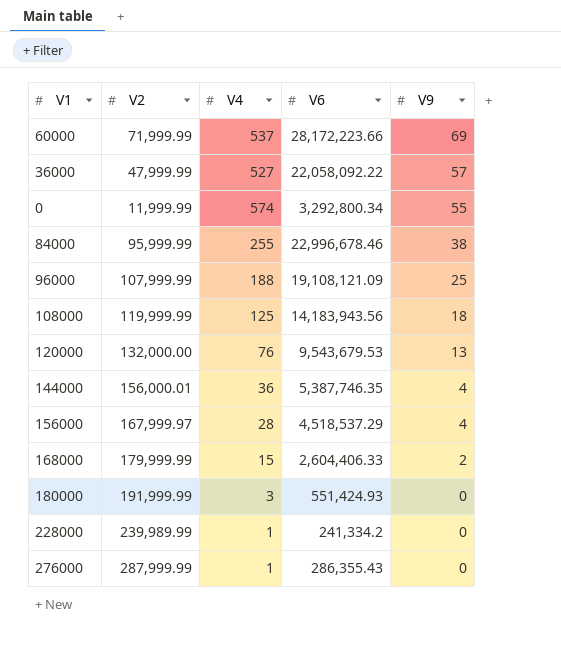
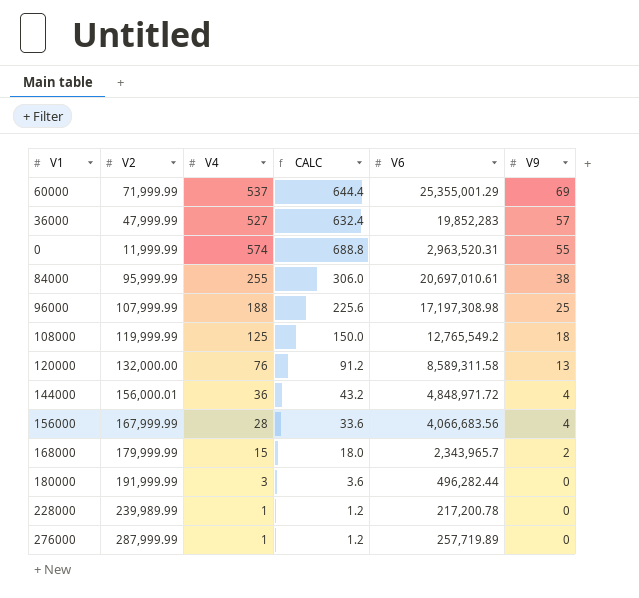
column CALC | formula: none -> [V4] * 1.2
60000 | V6: 28,172,223.66 -> 25,355,001.29
36000 | V6: 22,058,092.22 -> 19,852,283
0 | V6: 3,292,800.34 -> 2,963,520.31
84000 | V6: 22,996,678.46 -> 20,697,010.61
96000 | V6: 19,108,121.09 -> 17,197,308.98
108000 | V6: 14,183,943.56 -> 12,765,549.2
120000 | V6: 9,543,679.53 -> 8,589,311.58
144000 | V6: 5,387,746.35 -> 4,848,971.72
156000 | V2: 167,999.97 -> 167,999.99
156000 | V6: 4,518,537.29 -> 4,066,683.56
168000 | V6: 2,604,406.33 -> 2,343,965.7
180000 | V6: 551,424.93 -> 496,282.44
228000 | V6: 241,334.2 -> 217,200.78
276000 | V6: 286,355.43 -> 257,719.89

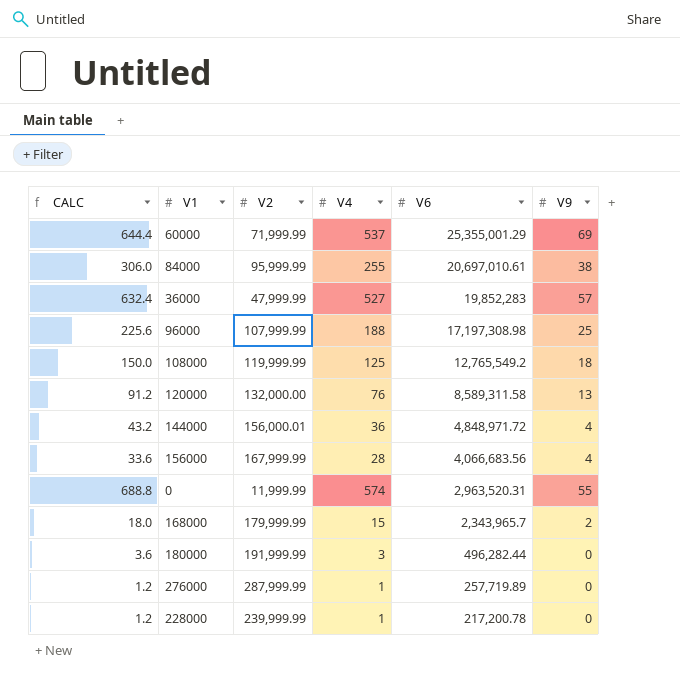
row order: V9 descending -> V6 descending
column CALC | position: 4 -> 1
228000 | V2: 239,989.99 -> 239,999.99

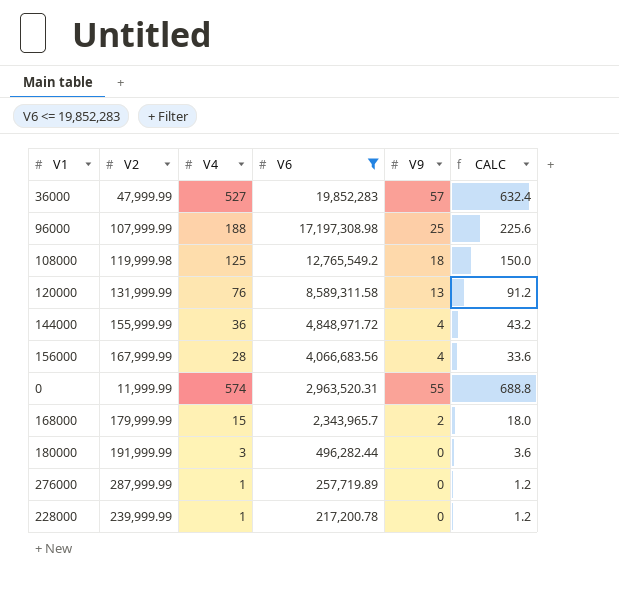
filter: none -> V6 <= 19,852,283
column CALC | position: 1 -> 6
108000 | V2: 119,999.99 -> 119,999.98
120000 | V2: 132,000.00 -> 131,999.99
144000 | V2: 156,000.01 -> 155,999.99

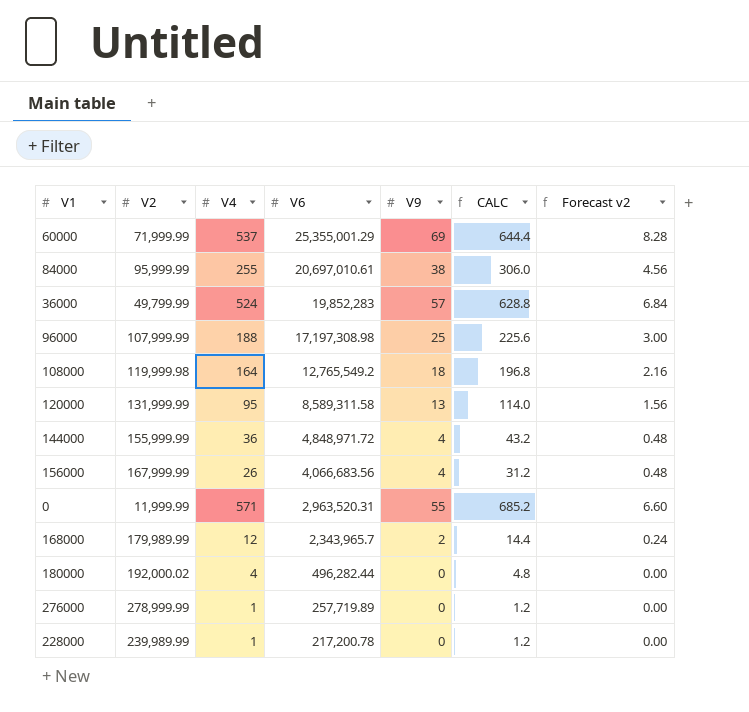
filter: V6 <= 19,852,283 -> none
column Forecast v2 | formula: none -> [V9] * 0.12
36000 | V2: 47,999.99 -> 49,799.99
36000 | V4: 527 -> 524
36000 | CALC: 632.4 -> 628.8
108000 | V4: 125 -> 164
108000 | CALC: 150.0 -> 196.8
120000 | V4: 76 -> 95
120000 | CALC: 91.2 -> 114.0
156000 | V4: 28 -> 26
156000 | CALC: 33.6 -> 31.2
0 | V4: 574 -> 571
0 | CALC: 688.8 -> 685.2
168000 | V2: 179,999.99 -> 179,989.99
168000 | V4: 15 -> 12
168000 | CALC: 18.0 -> 14.4
180000 | V2: 191,999.99 -> 192,000.02
180000 | V4: 3 -> 4
180000 | CALC: 3.6 -> 4.8
276000 | V2: 287,999.99 -> 278,999.99
228000 | V2: 239,999.99 -> 239,989.99

